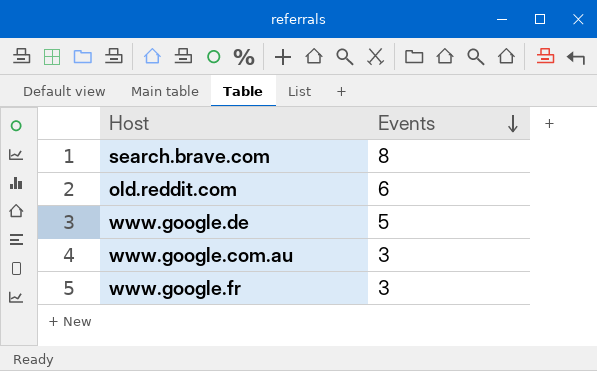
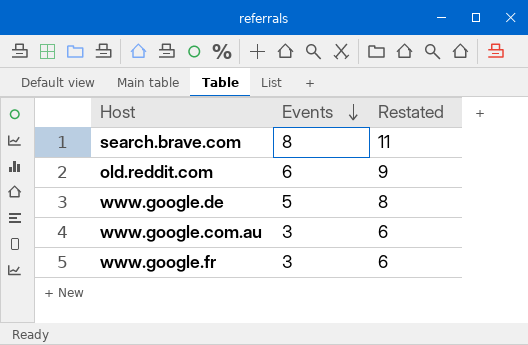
column Restated | formula: none -> [Events] + 3

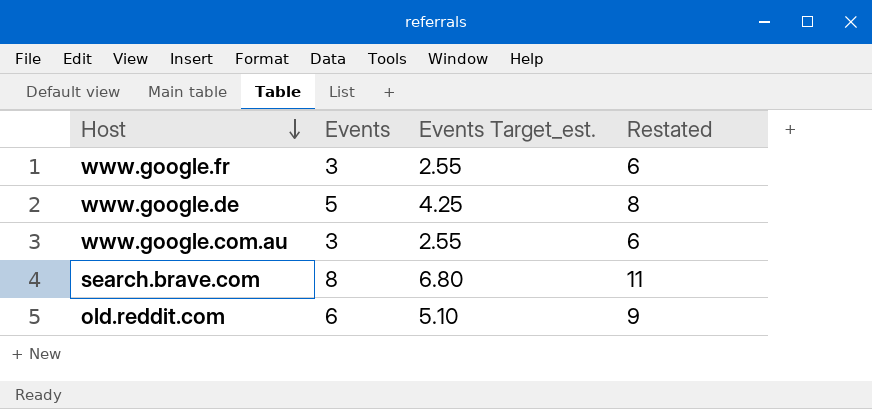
row order: Events descending -> Host descending
column Events Target_est. | formula: none -> [Events] * 0.85

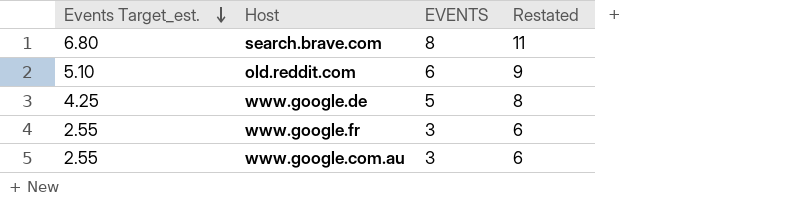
row order: Host descending -> Events Target_est. descending
column Events Target_est. | position: 3 -> 1
column name: Events -> EVENTS

